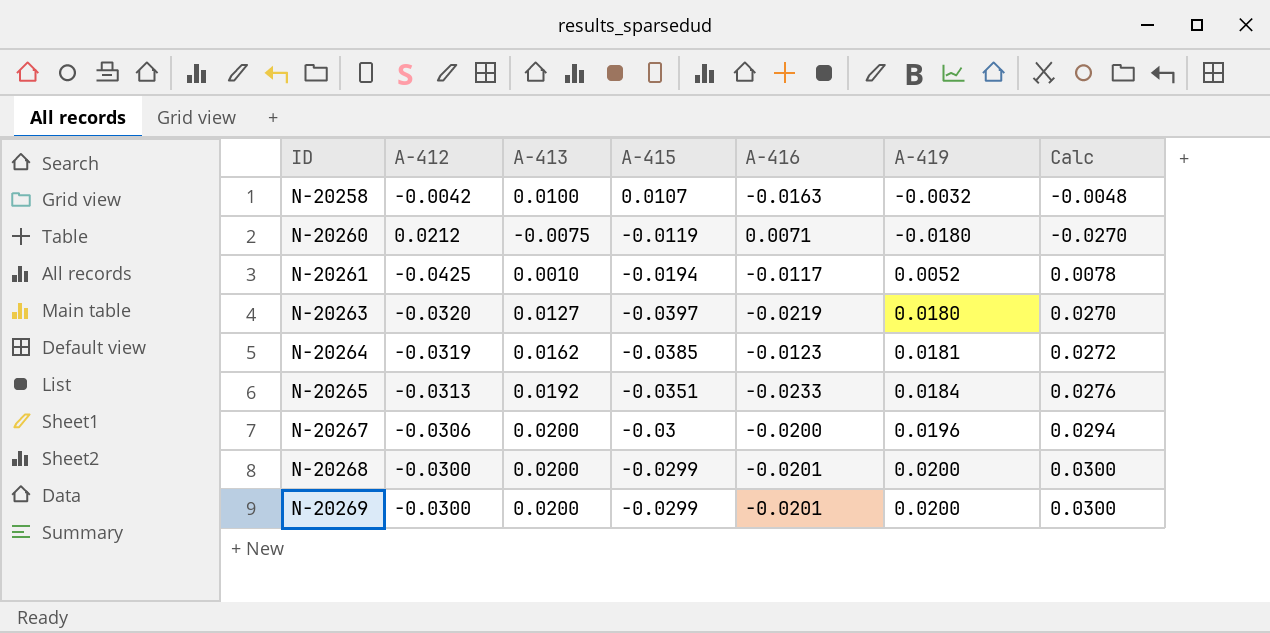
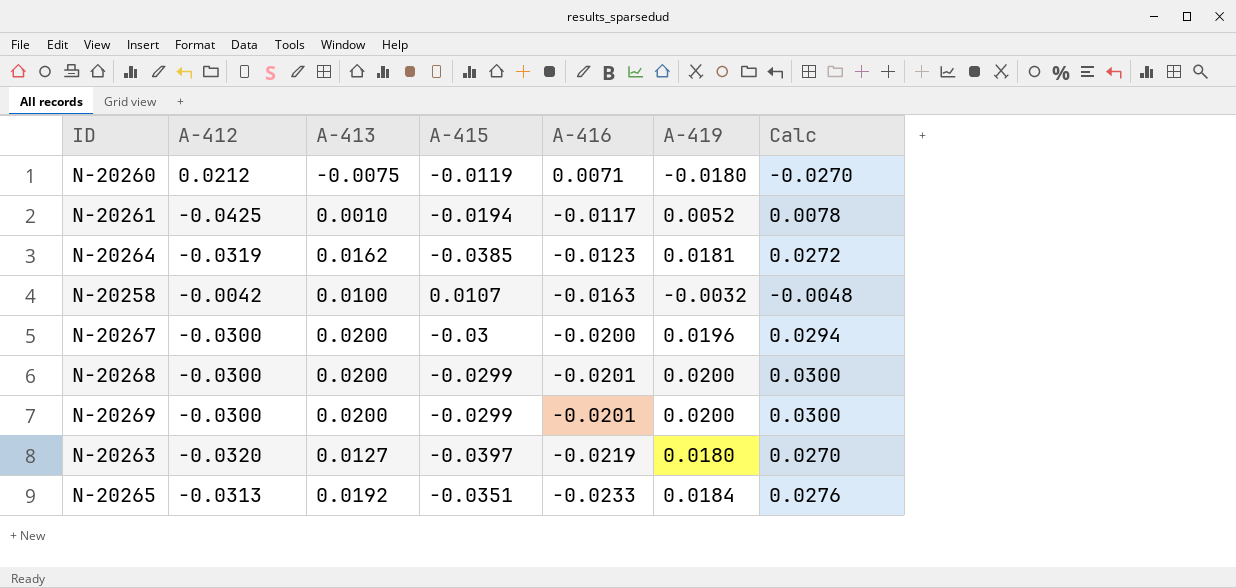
row order: ID ascending -> A-416 descending
N-20267 | A-412: -0.0306 -> -0.0300

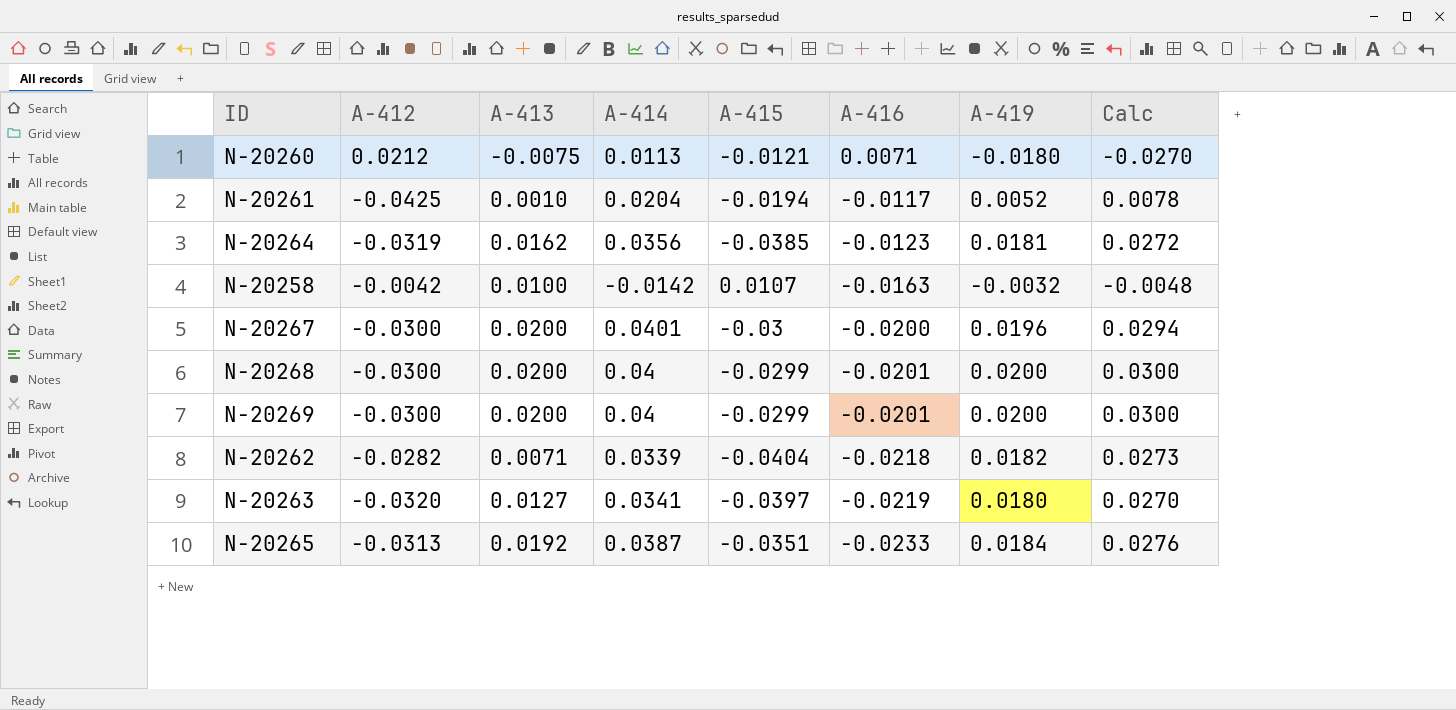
column A-414 | position: none -> 4
N-20260 | A-415: -0.0119 -> -0.0121
row N-20262: none -> -0.0282 | 0.0071 | 0.0339 | -0.0404 | -0.0218 | 0.0182 | 0.0273

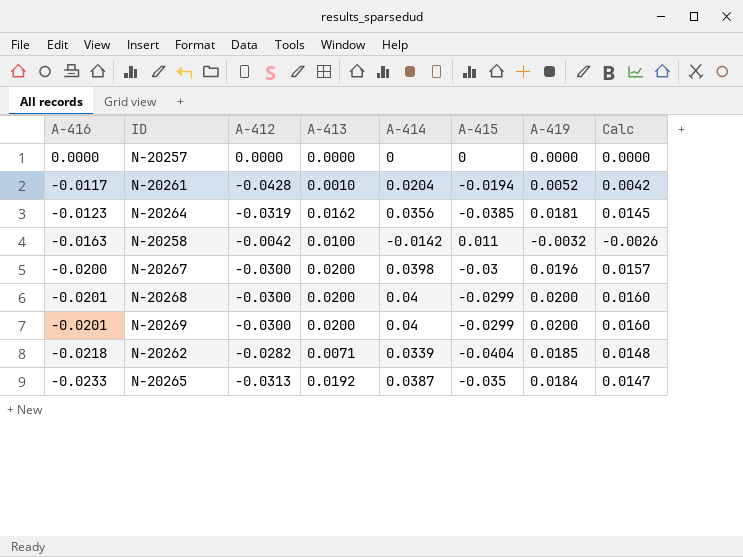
column A-416 | position: 6 -> 1
column Calc | formula: [A-419] * 1.5 -> [A-419] * 0.8
row N-20260: 0.0212 | -0.0075 | 0.0113 | -0.0121 | 0.0071 | -0.0180 | -0.0270 -> none
row N-20263: -0.0320 | 0.0127 | 0.0341 | -0.0397 | -0.0219 | 0.0180 | 0.0270 -> none
row N-20257: none -> 0.0000 | 0.0000 | 0.0000 | 0 | 0 | 0.0000 | 0.0000
N-20261 | A-412: -0.0425 -> -0.0428
N-20258 | A-415: 0.0107 -> 0.011
N-20267 | A-414: 0.0401 -> 0.0398
N-20262 | A-419: 0.0182 -> 0.0185
N-20265 | A-415: -0.0351 -> -0.035

